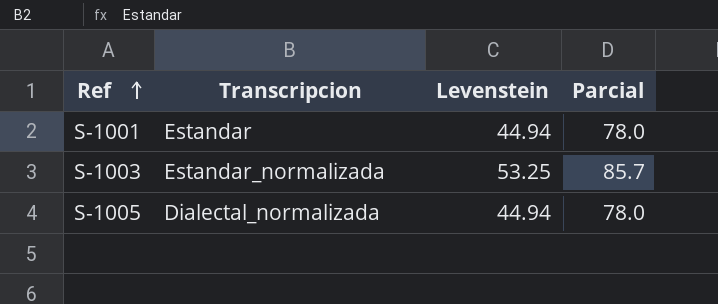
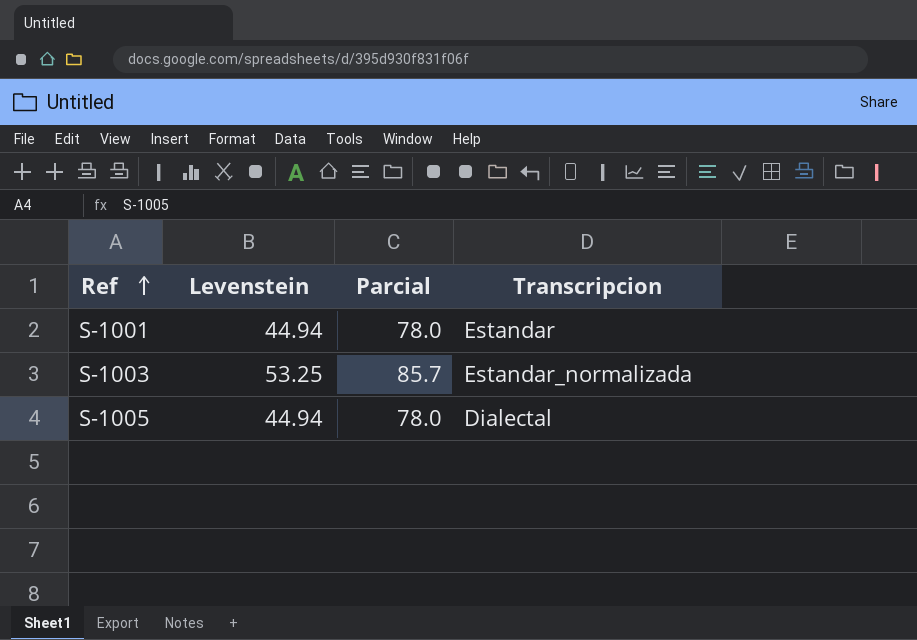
column Transcripcion | position: 2 -> 4
S-1005 | Transcripcion: Dialectal_normalizada -> Dialectal

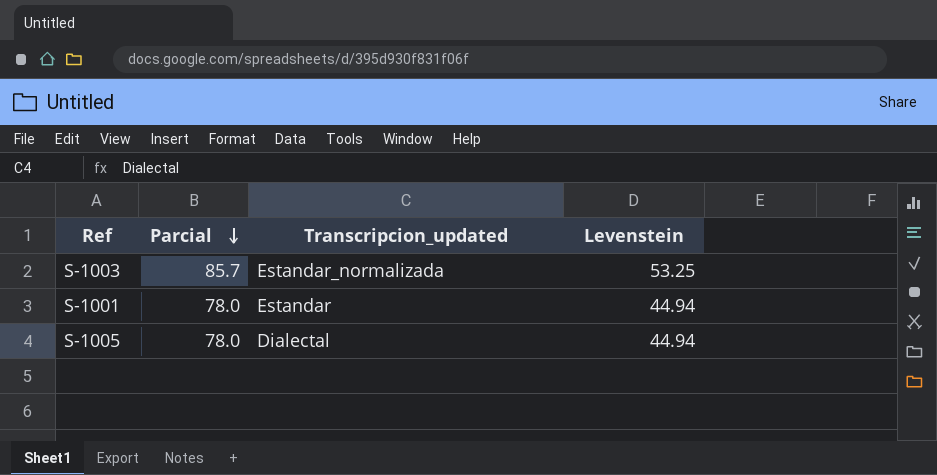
row order: Ref ascending -> Parcial descending
column name: Transcripcion -> Transcripcion_updated
column Levenstein | position: 2 -> 4

